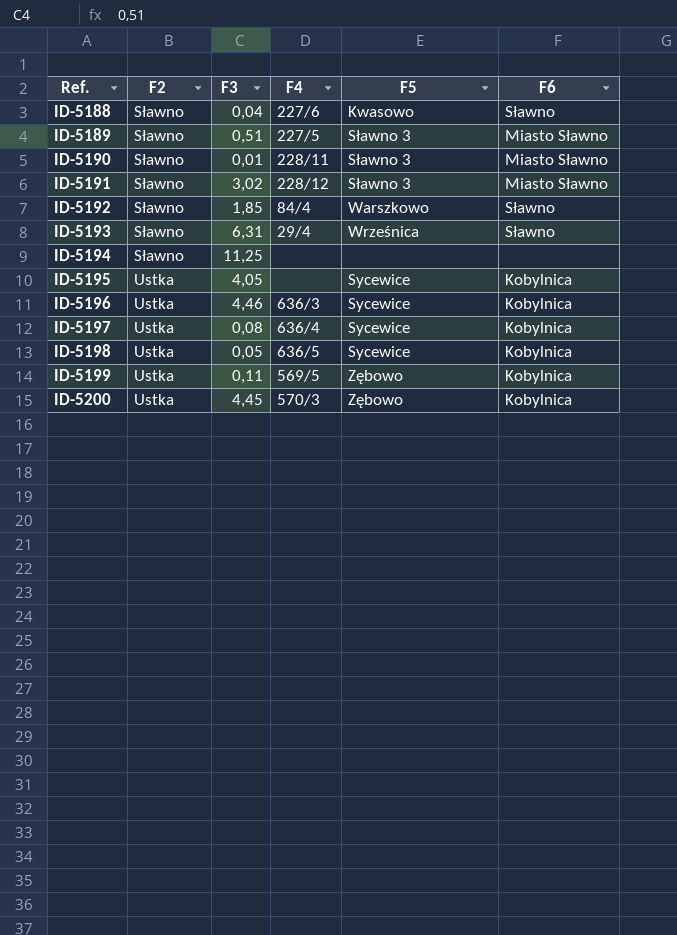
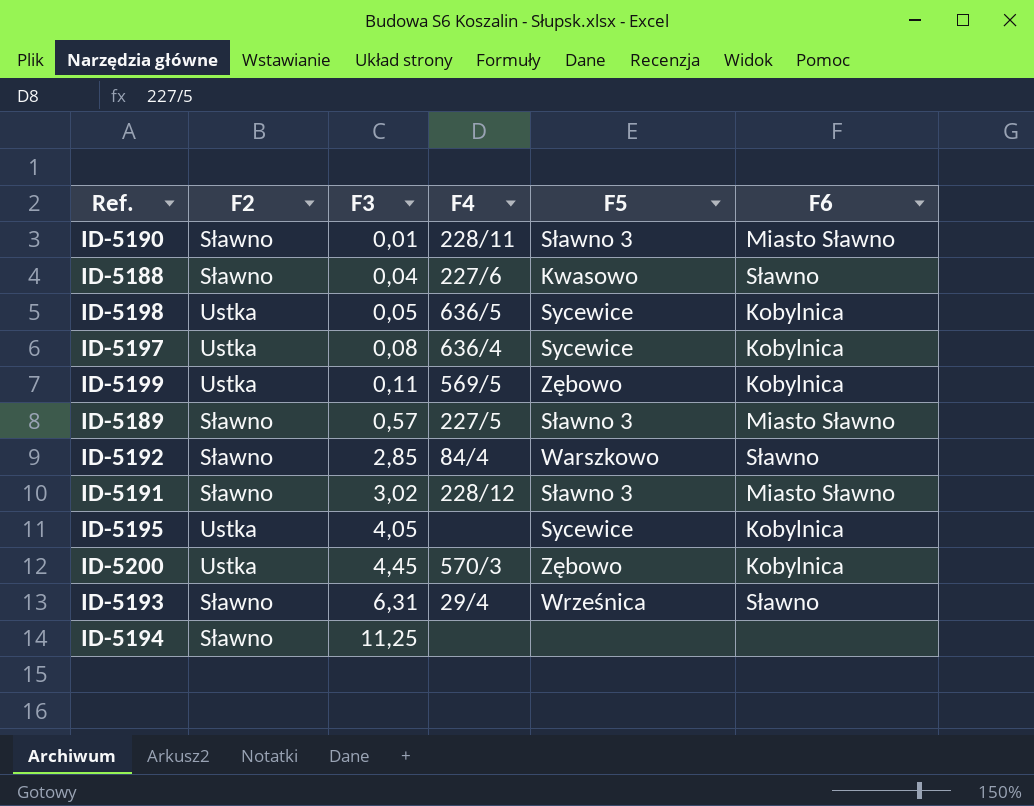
row order: Ref. ascending -> F3 ascending
row ID-5196: Ustka | 4,46 | 636/3 | Sycewice | Kobylnica -> none
ID-5189 | F3: 0,51 -> 0,57
ID-5192 | F3: 1,85 -> 2,85

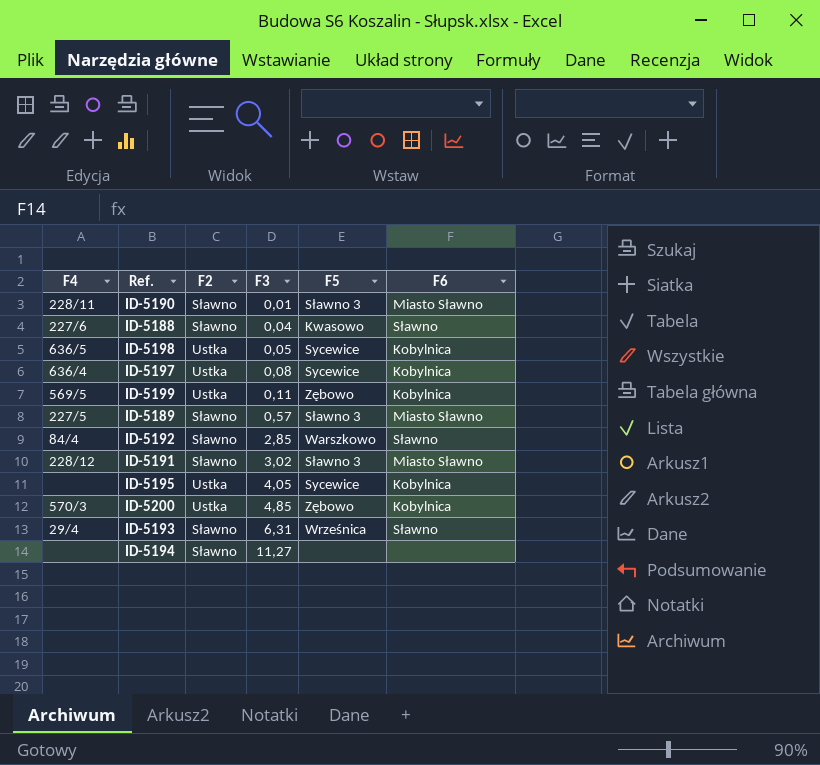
column F4 | position: 4 -> 1
ID-5200 | F3: 4,45 -> 4,85
ID-5194 | F3: 11,25 -> 11,27

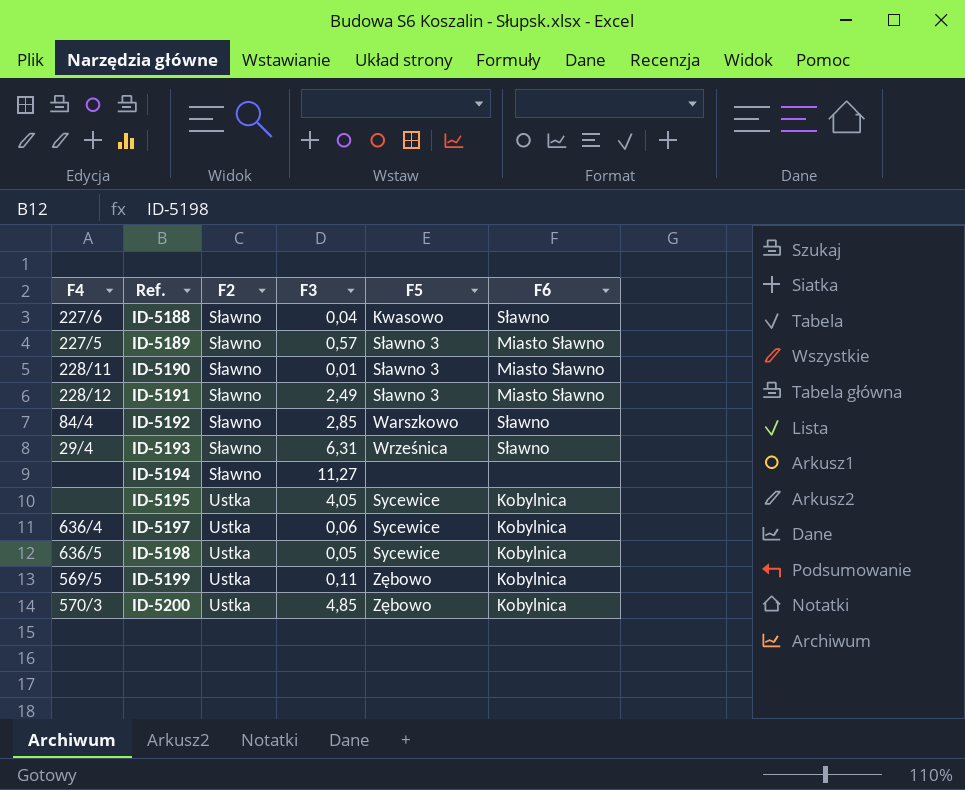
row order: F3 ascending -> Ref. ascending
ID-5191 | F3: 3,02 -> 2,49
ID-5197 | F3: 0,08 -> 0,06

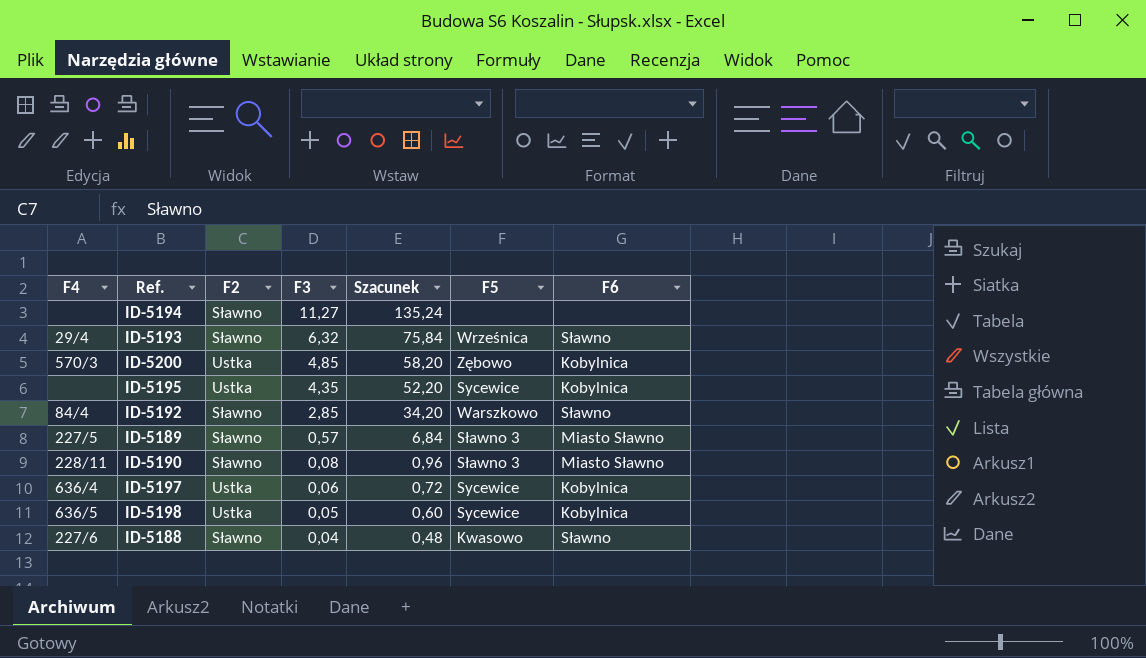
row order: Ref. ascending -> F3 descending
column Szacunek | formula: none -> [F3] * 12
row ID-5191: 228/12 | Sławno | 2,49 | Sławno 3 | Miasto Sławno -> none
row ID-5199: 569/5 | Ustka | 0,11 | Zębowo | Kobylnica -> none
ID-5193 | F3: 6,31 -> 6,32
ID-5195 | F3: 4,05 -> 4,35
ID-5190 | F3: 0,01 -> 0,08

